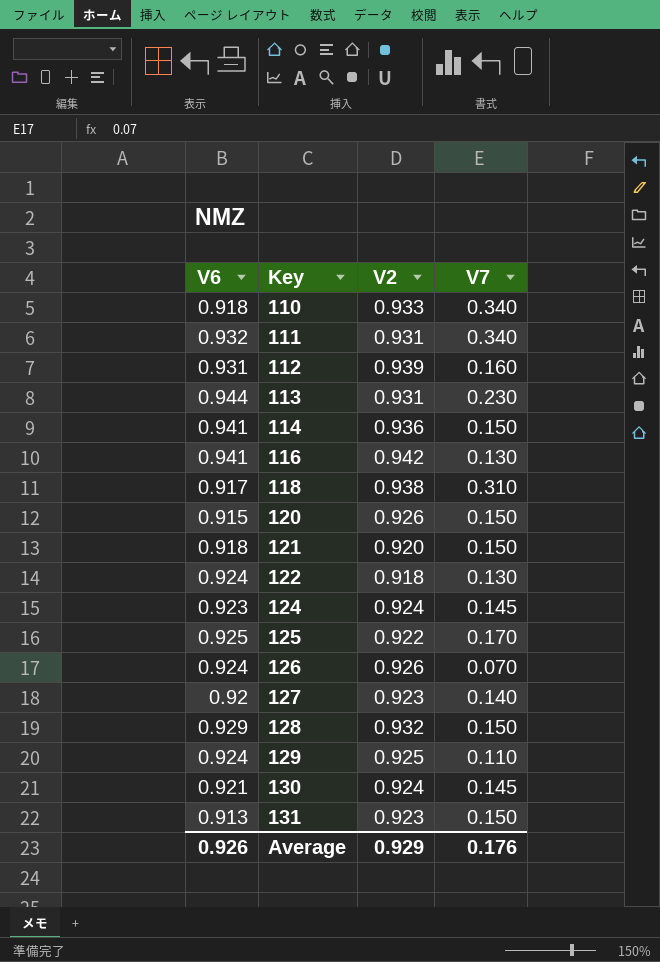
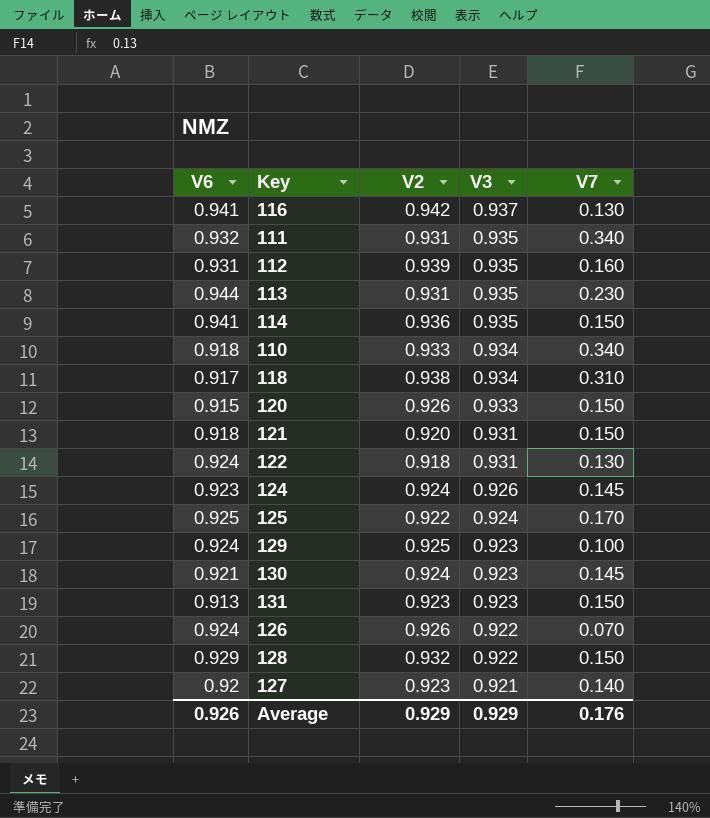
row order: Key ascending -> V3 descending
column V3 | position: none -> 4
129 | V7: 0.110 -> 0.100

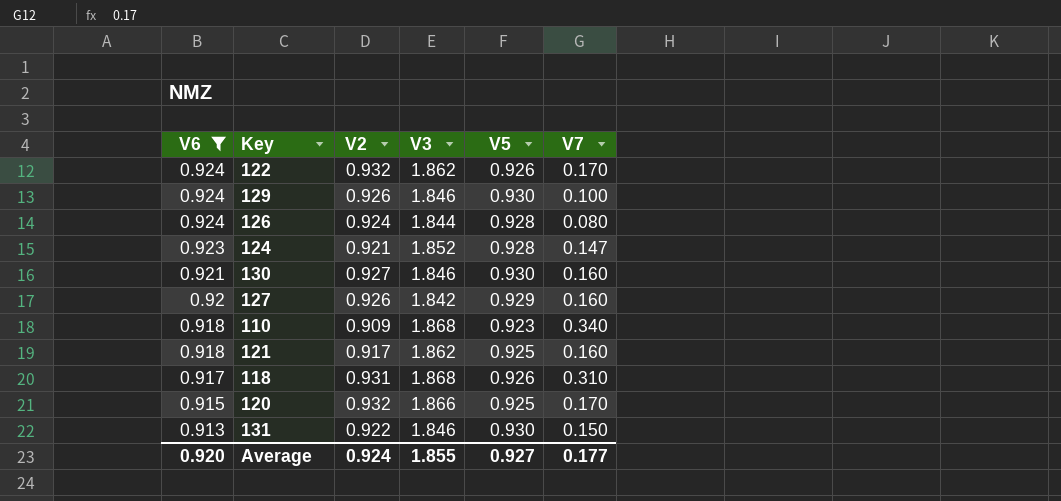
filter: none -> V6 <= 0.924
row order: V3 descending -> V6 descending
column V5 | position: none -> 5
122 | V2: 0.918 -> 0.932
122 | V3: 0.931 -> 1.862
122 | V7: 0.130 -> 0.170
129 | V2: 0.925 -> 0.926
129 | V3: 0.923 -> 1.846
126 | V2: 0.926 -> 0.924
126 | V3: 0.922 -> 1.844
126 | V7: 0.070 -> 0.080
124 | V2: 0.924 -> 0.921
124 | V3: 0.926 -> 1.852
124 | V7: 0.145 -> 0.147
130 | V2: 0.924 -> 0.927
130 | V3: 0.923 -> 1.846
130 | V7: 0.145 -> 0.160
127 | V2: 0.923 -> 0.926
127 | V3: 0.921 -> 1.842
127 | V7: 0.140 -> 0.160
110 | V2: 0.933 -> 0.909
110 | V3: 0.934 -> 1.868
121 | V2: 0.920 -> 0.917
121 | V3: 0.931 -> 1.862
121 | V7: 0.150 -> 0.160
118 | V2: 0.938 -> 0.931
118 | V3: 0.934 -> 1.868
120 | V2: 0.926 -> 0.932
120 | V3: 0.933 -> 1.866
120 | V7: 0.150 -> 0.170
131 | V2: 0.923 -> 0.922
131 | V3: 0.923 -> 1.846
Average | V6: 0.926 -> 0.920
Average | V2: 0.929 -> 0.924
Average | V3: 0.929 -> 1.855
Average | V7: 0.176 -> 0.177

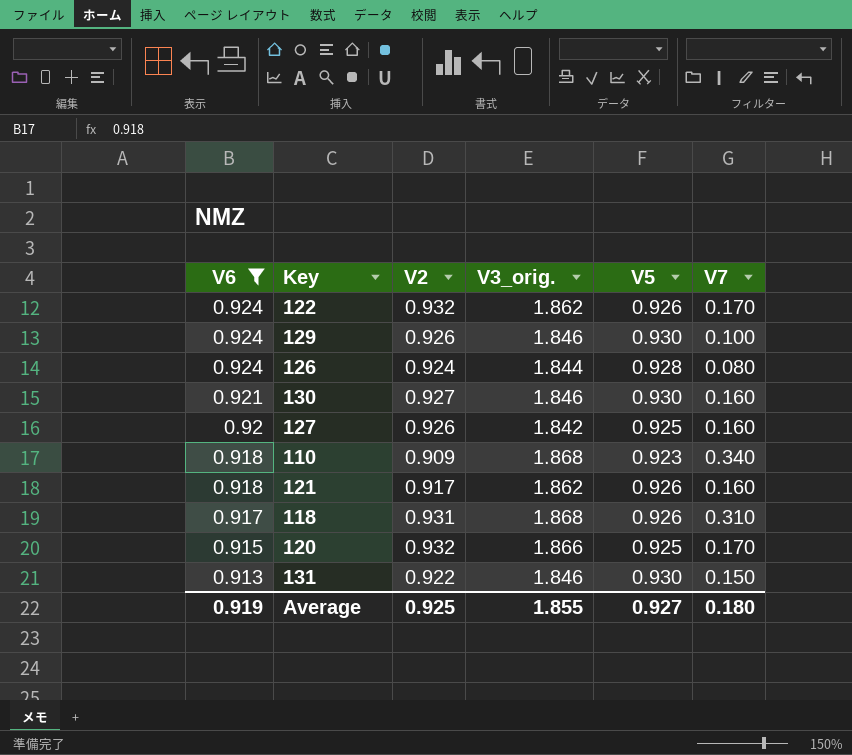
column name: V3 -> V3_orig.
row 124: 0.923 | 0.921 | 1.852 | 0.928 | 0.147 -> none
127 | V5: 0.929 -> 0.925
121 | V5: 0.925 -> 0.926
Average | V6: 0.920 -> 0.919
Average | V2: 0.924 -> 0.925
Average | V7: 0.177 -> 0.180

